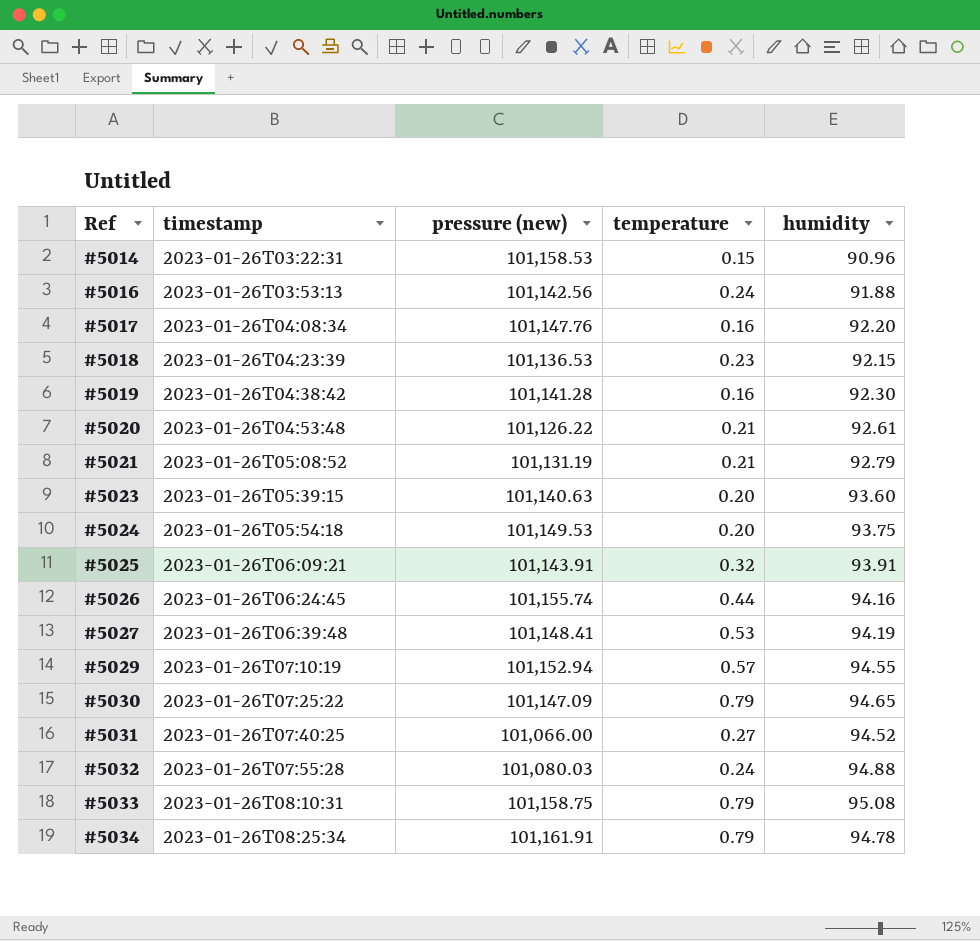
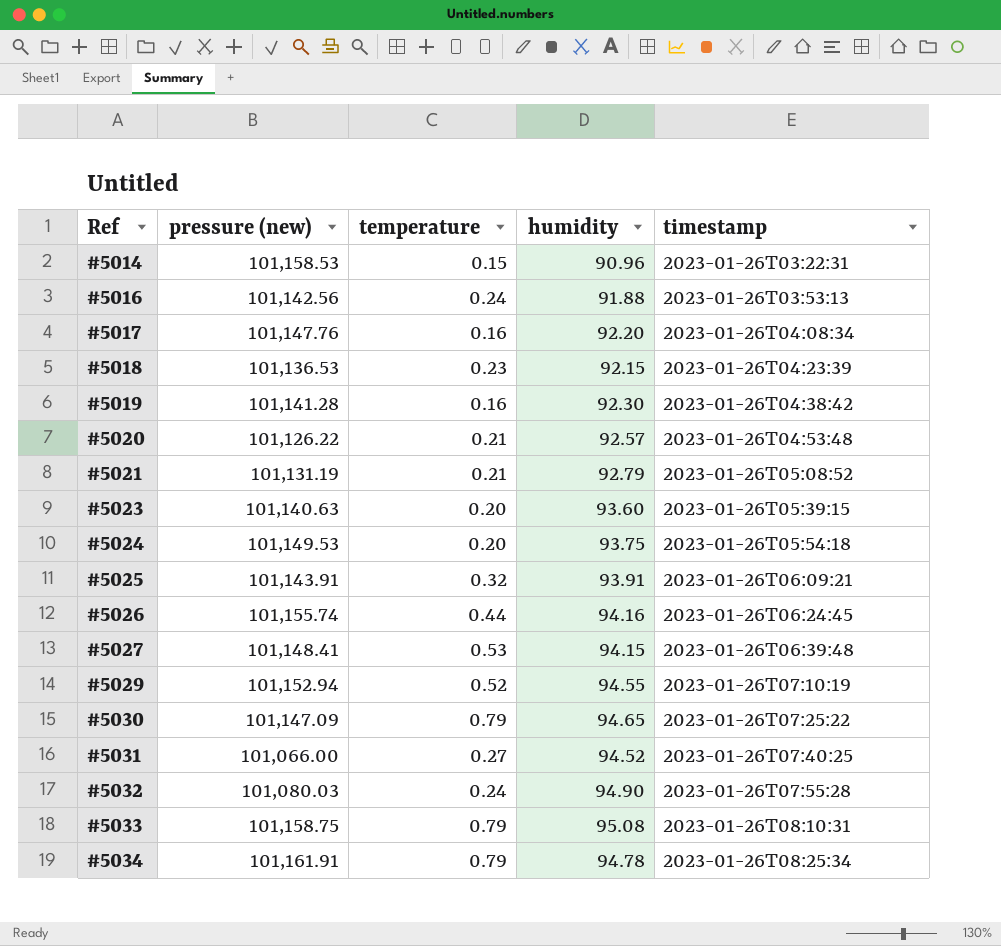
column timestamp | position: 2 -> 5
#5020 | humidity: 92.61 -> 92.57
#5027 | humidity: 94.19 -> 94.15
#5029 | temperature: 0.57 -> 0.52
#5032 | humidity: 94.88 -> 94.90

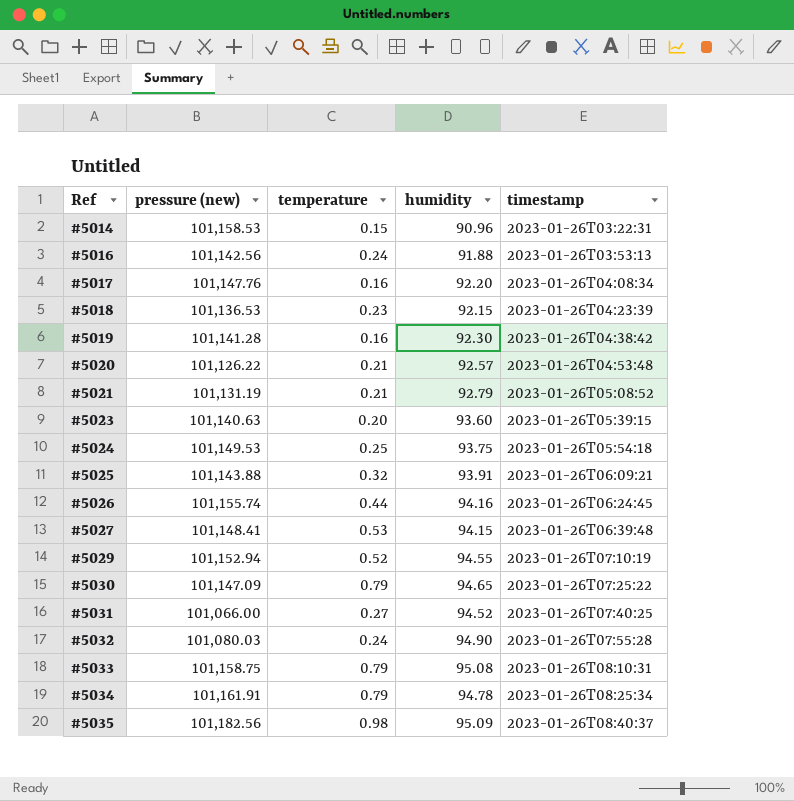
#5024 | temperature: 0.20 -> 0.25
#5025 | pressure (new): 101,143.91 -> 101,143.88
row #5035: none -> 101,182.56 | 0.98 | 95.09 | 2023-01-26T08:40:37

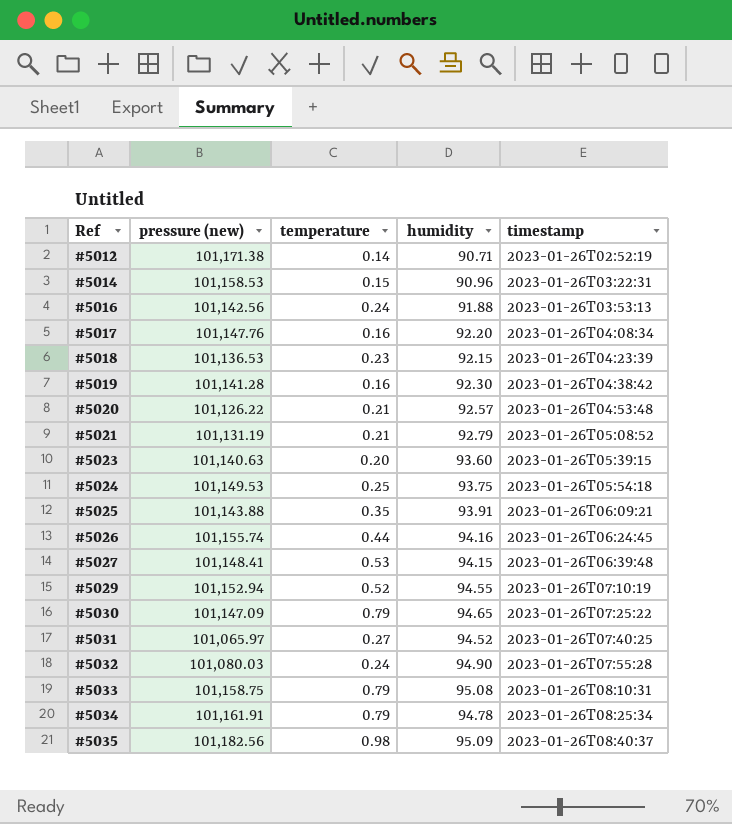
row #5012: none -> 101,171.38 | 0.14 | 90.71 | 2023-01-26T02:52:19
#5025 | temperature: 0.32 -> 0.35
#5031 | pressure (new): 101,066.00 -> 101,065.97

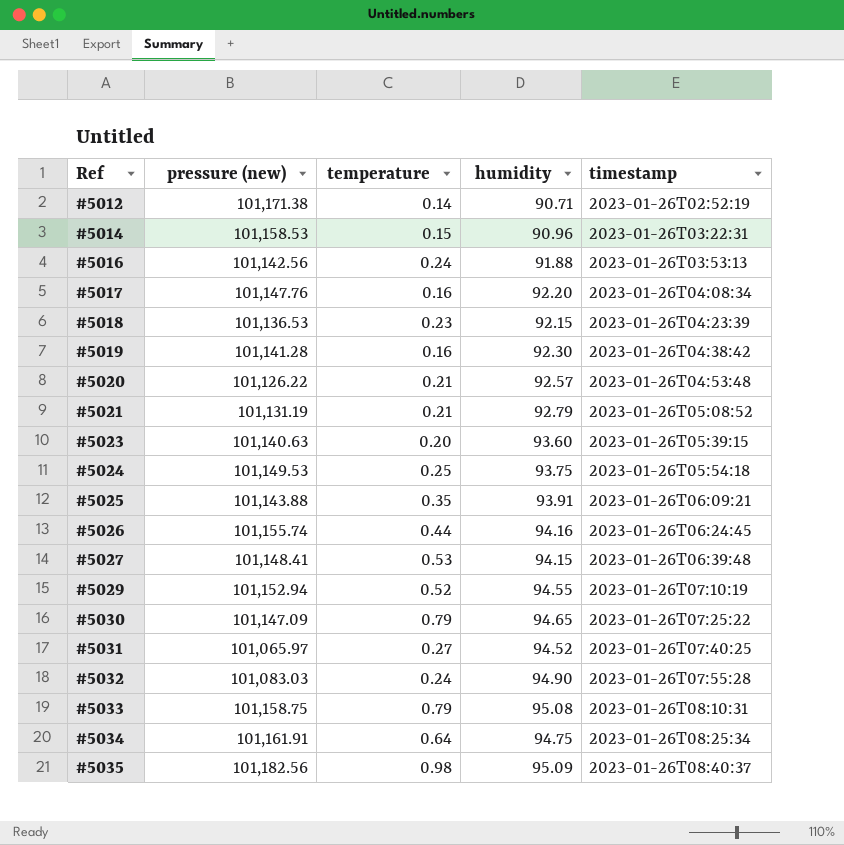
#5032 | pressure (new): 101,080.03 -> 101,083.03
#5034 | temperature: 0.79 -> 0.64
#5034 | humidity: 94.78 -> 94.75

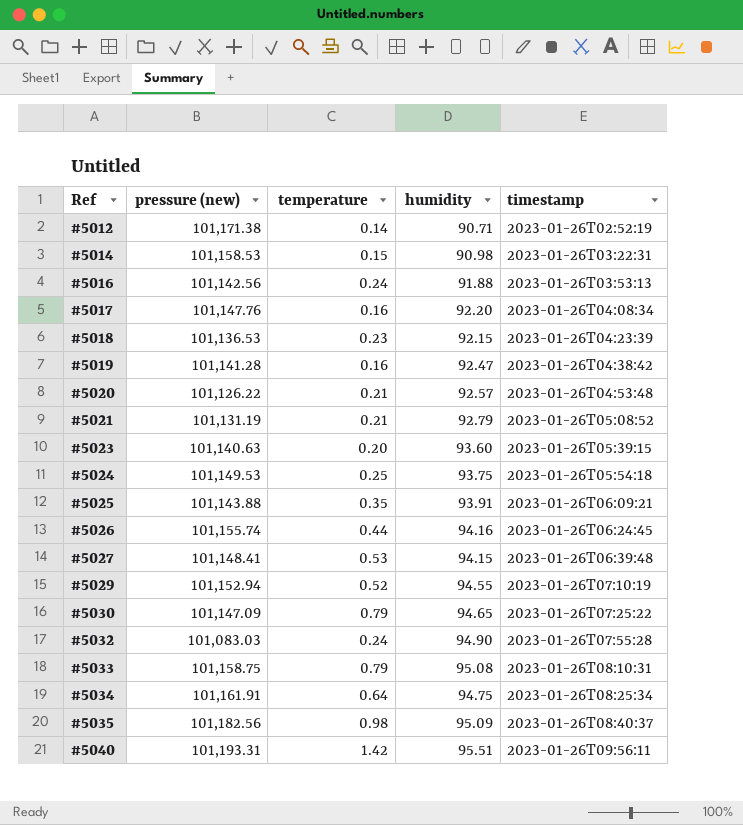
row #5031: 101,065.97 | 0.27 | 94.52 | 2023-01-26T07:40:25 -> none
#5014 | humidity: 90.96 -> 90.98
#5019 | humidity: 92.30 -> 92.47
row #5040: none -> 101,193.31 | 1.42 | 95.51 | 2023-01-26T09:56:11

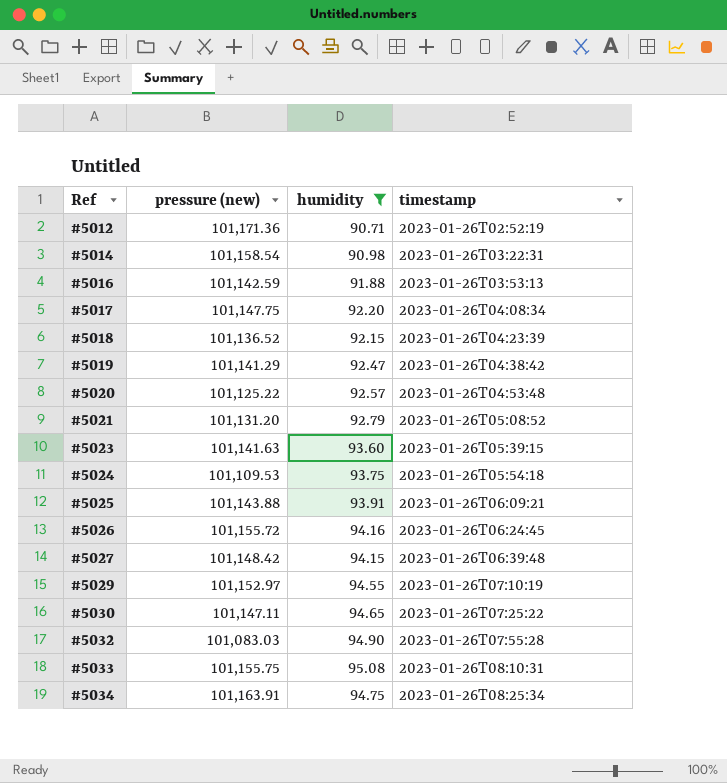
filter: none -> humidity <= 95.08
column temperature | position: 3 -> none
#5012 | pressure (new): 101,171.38 -> 101,171.36
#5014 | pressure (new): 101,158.53 -> 101,158.54
#5016 | pressure (new): 101,142.56 -> 101,142.59
#5017 | pressure (new): 101,147.76 -> 101,147.75
#5018 | pressure (new): 101,136.53 -> 101,136.52
#5019 | pressure (new): 101,141.28 -> 101,141.29
#5020 | pressure (new): 101,126.22 -> 101,125.22
#5021 | pressure (new): 101,131.19 -> 101,131.20
#5023 | pressure (new): 101,140.63 -> 101,141.63
#5024 | pressure (new): 101,149.53 -> 101,109.53
#5026 | pressure (new): 101,155.74 -> 101,155.72
#5027 | pressure (new): 101,148.41 -> 101,148.42
#5029 | pressure (new): 101,152.94 -> 101,152.97
#5030 | pressure (new): 101,147.09 -> 101,147.11
#5033 | pressure (new): 101,158.75 -> 101,155.75
#5034 | pressure (new): 101,161.91 -> 101,163.91

